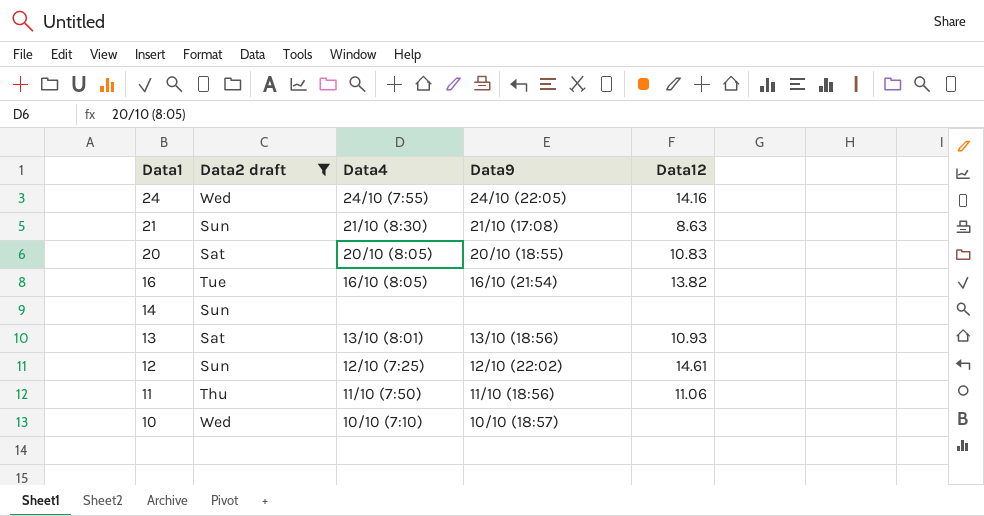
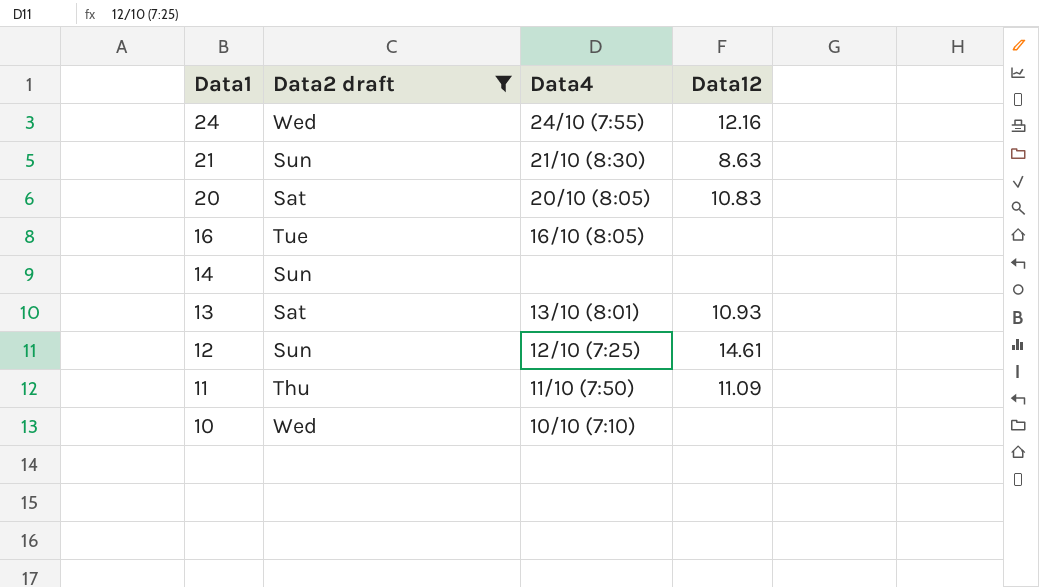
column Data9 | position: 4 -> none
24 | Data12: 14.16 -> 12.16
16 | Data12: 13.82 -> none
11 | Data12: 11.06 -> 11.09

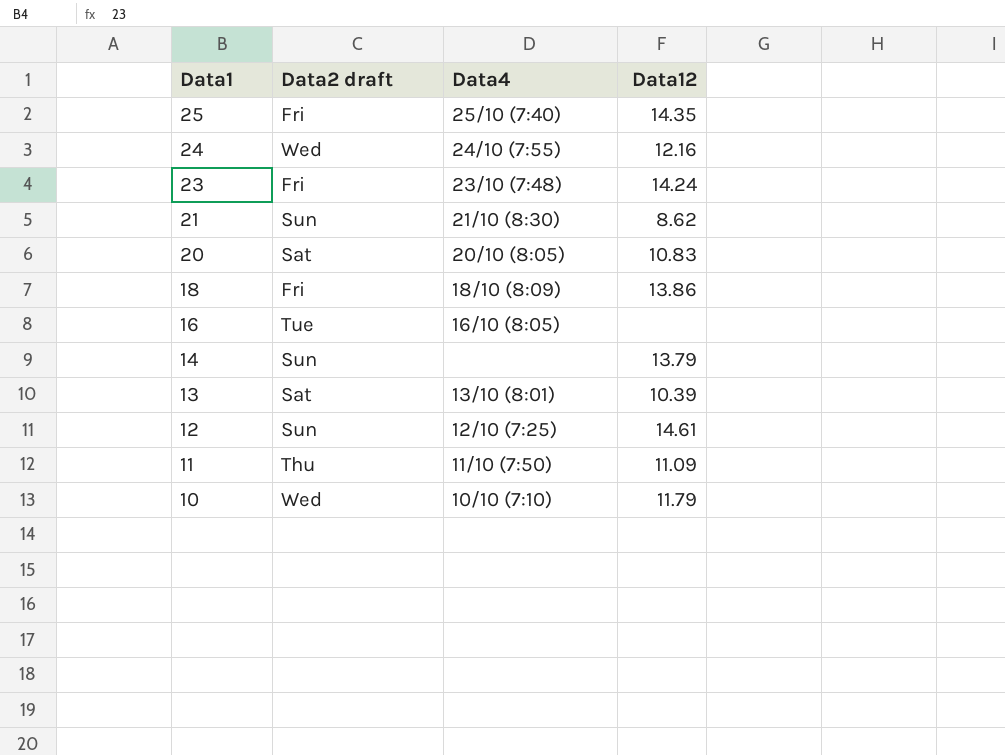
filter: Data2 draft != Fri -> none
21 | Data12: 8.63 -> 8.62
14 | Data12: none -> 13.79
13 | Data12: 10.93 -> 10.39
10 | Data12: none -> 11.79

